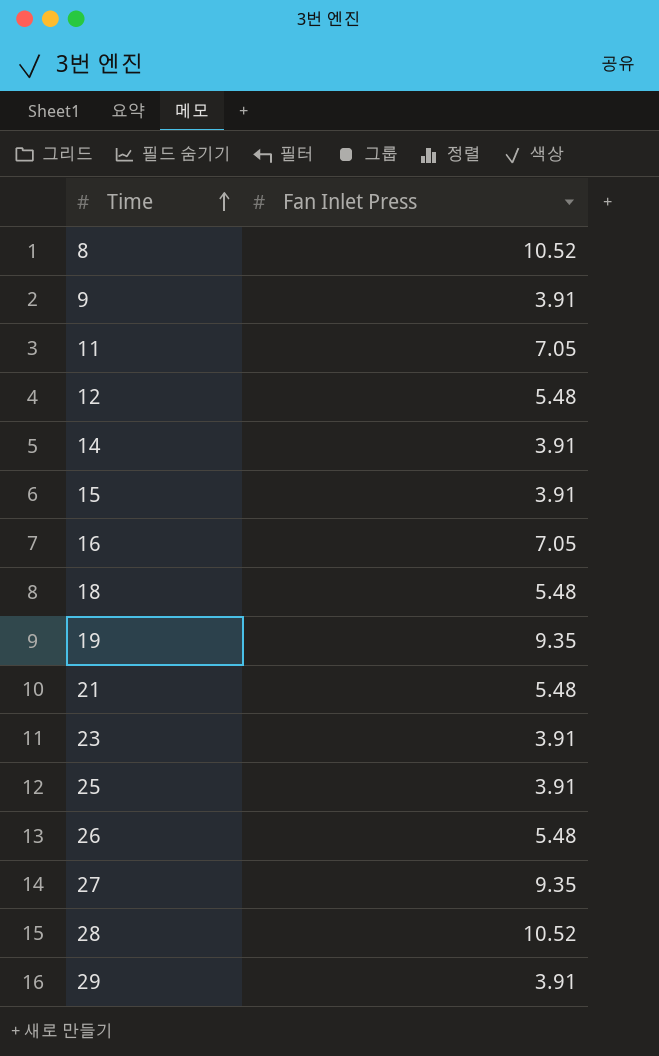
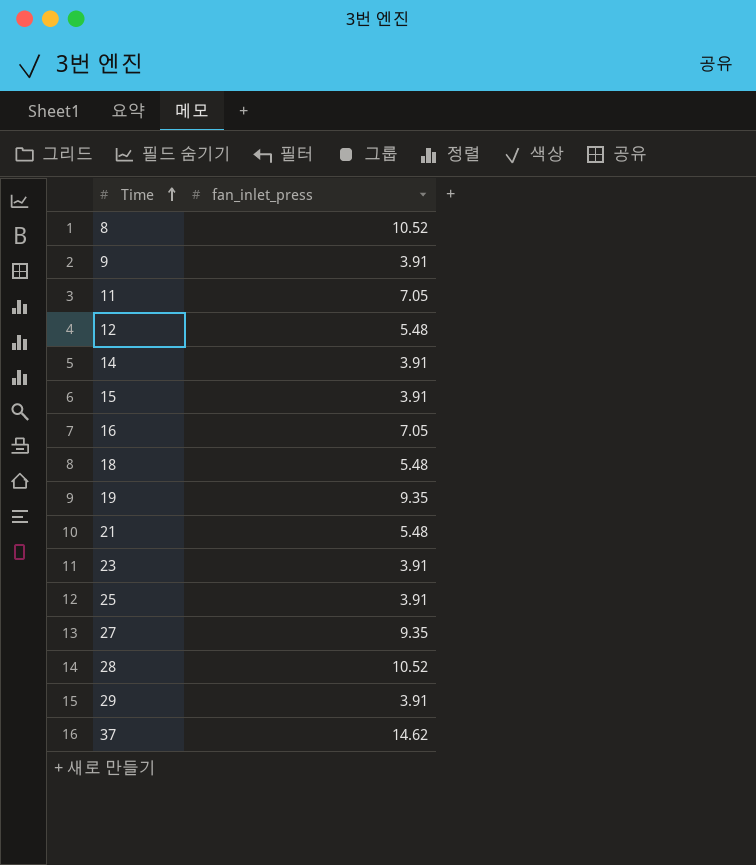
column name: Fan Inlet Press -> fan_inlet_press
row 26: 5.48 -> none
row 37: none -> 14.62

